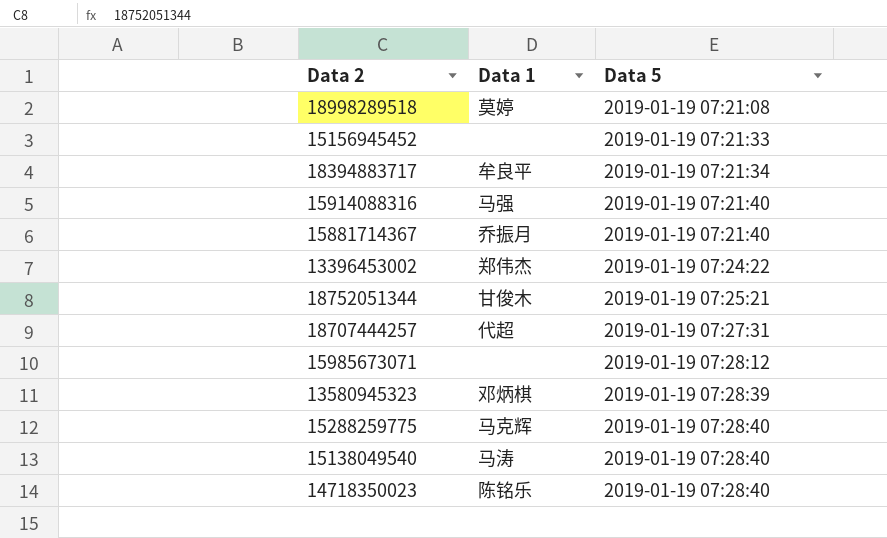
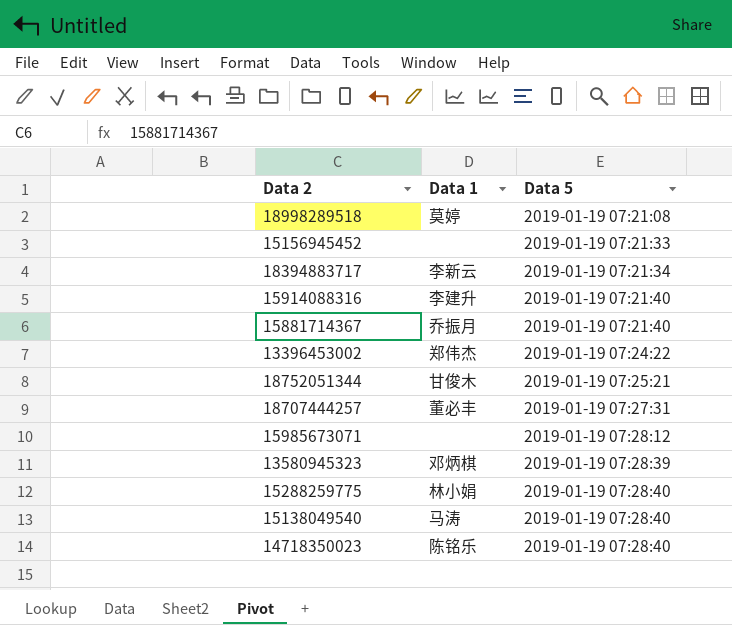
18394883717 | Data 1: 牟良平 -> 李新云
15914088316 | Data 1: 马强 -> 李建升
18707444257 | Data 1: 代超 -> 董必丰
15288259775 | Data 1: 马克辉 -> 林小娟

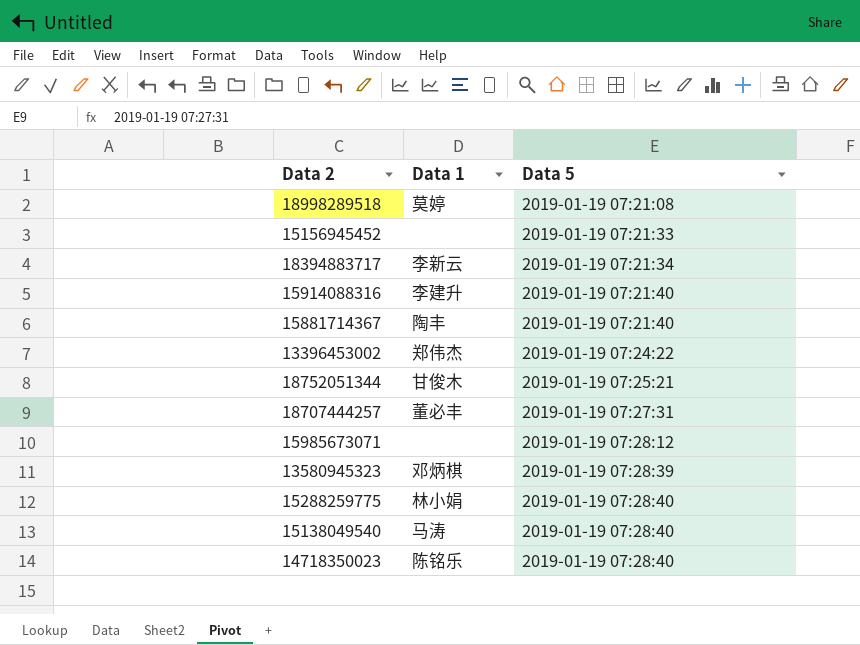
15881714367 | Data 1: 乔振月 -> 陶丰

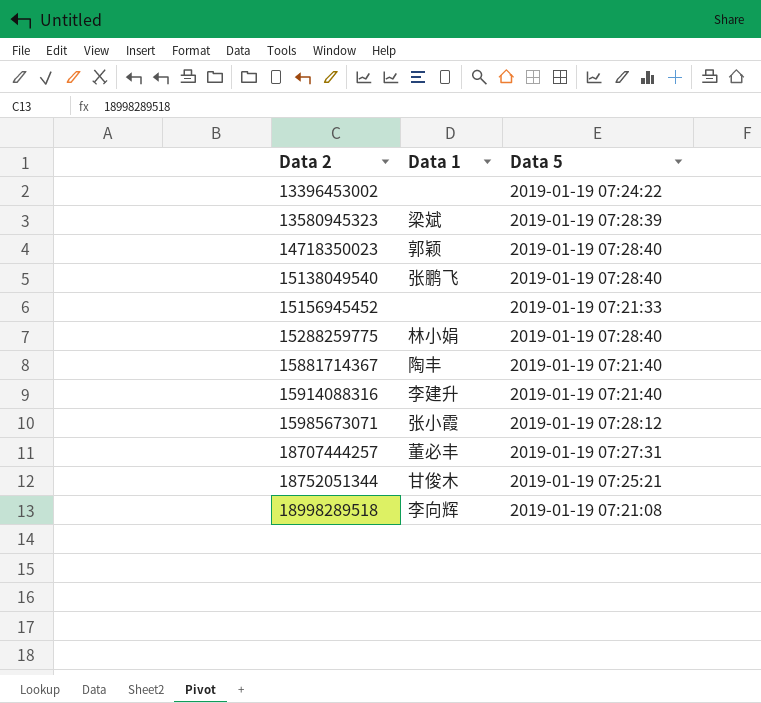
row order: Data 5 ascending -> Data 2 ascending
row 18394883717: 李新云 | 2019-01-19 07:21:34 -> none
13396453002 | Data 1: 郑伟杰 -> none
13580945323 | Data 1: 邓炳棋 -> 梁斌
14718350023 | Data 1: 陈铭乐 -> 郭颖
15138049540 | Data 1: 马涛 -> 张鹏飞
15985673071 | Data 1: none -> 张小霞
18998289518 | Data 1: 莫婷 -> 李向辉

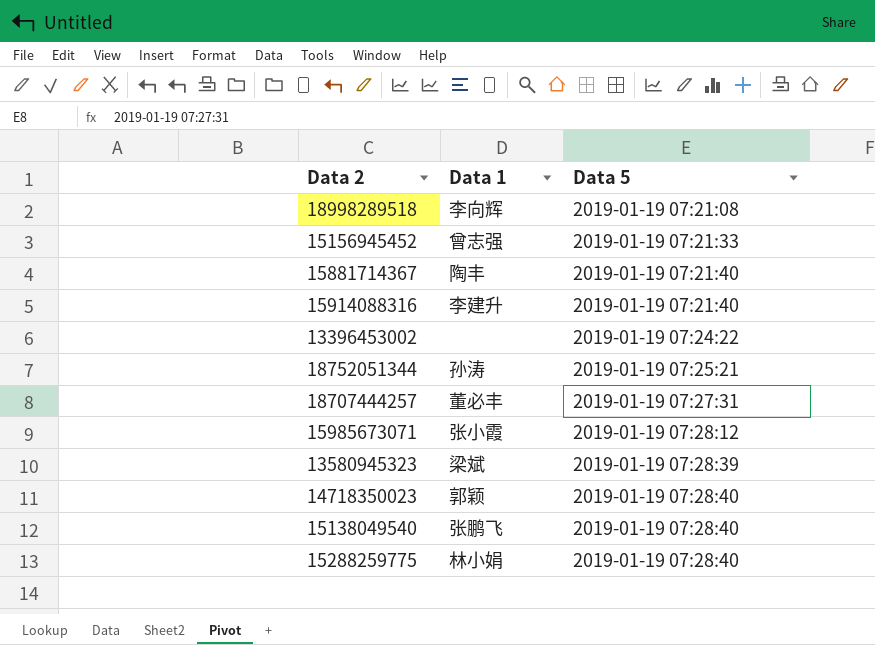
row order: Data 2 ascending -> Data 5 ascending
15156945452 | Data 1: none -> 曾志强
18752051344 | Data 1: 甘俊木 -> 孙涛

